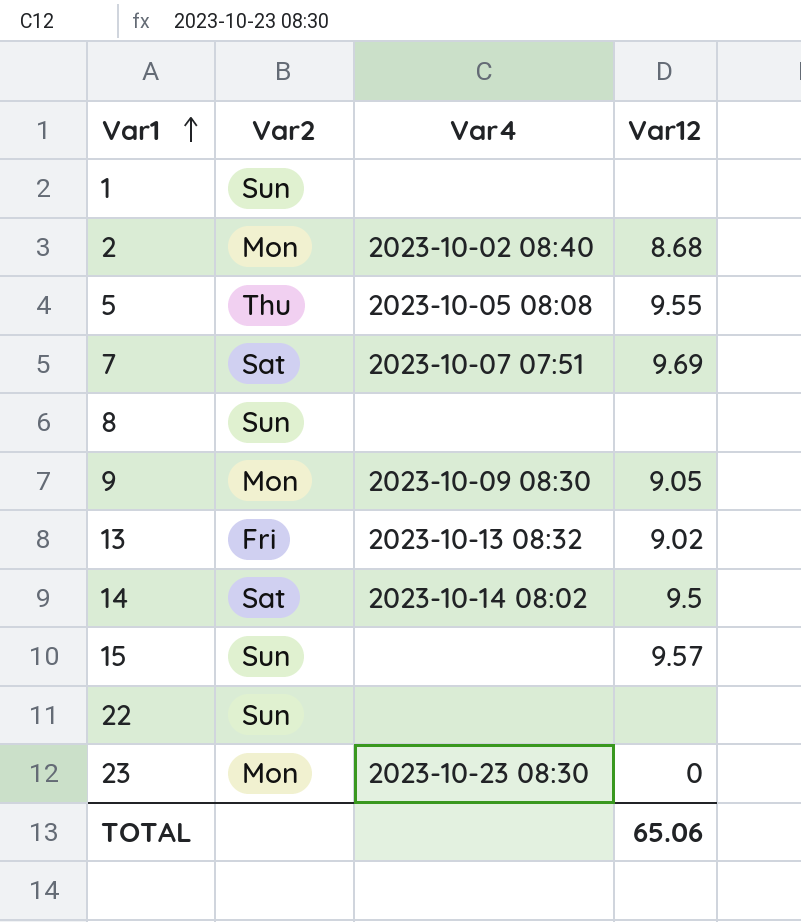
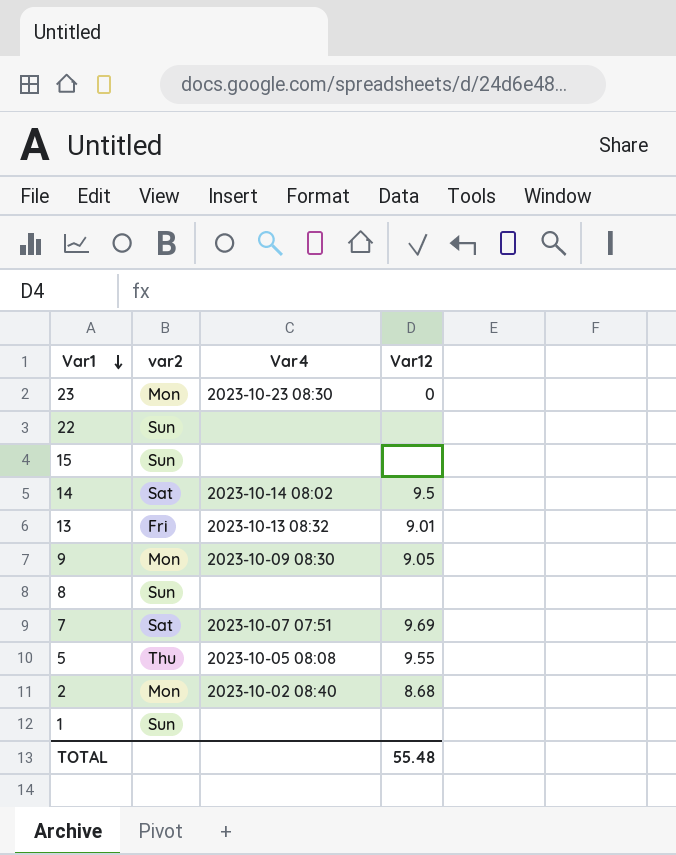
row order: Var1 ascending -> Var1 descending
column name: Var2 -> var2
15 | Var12: 9.57 -> none
13 | Var12: 9.02 -> 9.01
TOTAL | Var12: 65.06 -> 55.48

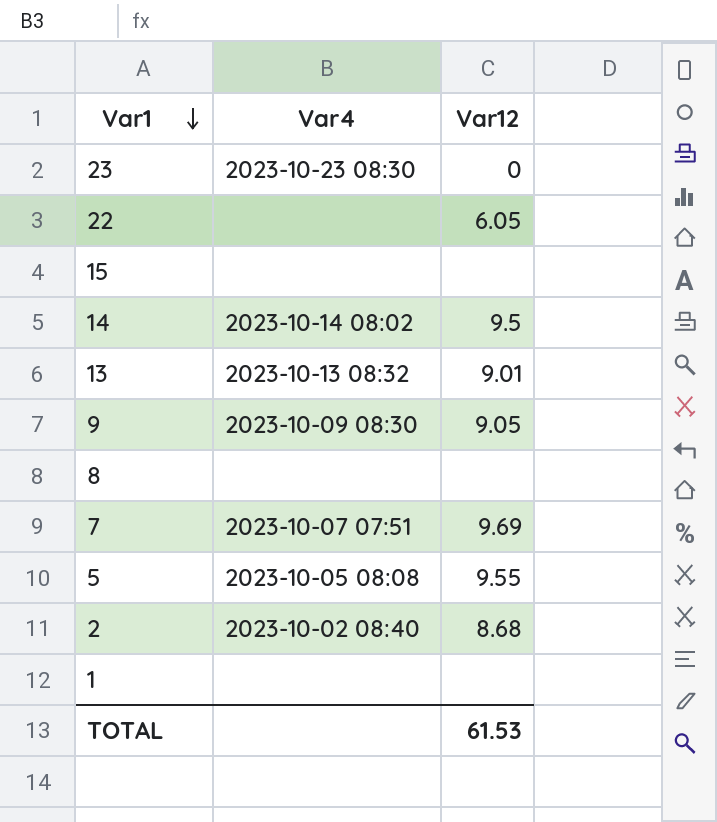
column var2 | position: 2 -> none
22 | Var12: none -> 6.05
TOTAL | Var12: 55.48 -> 61.53

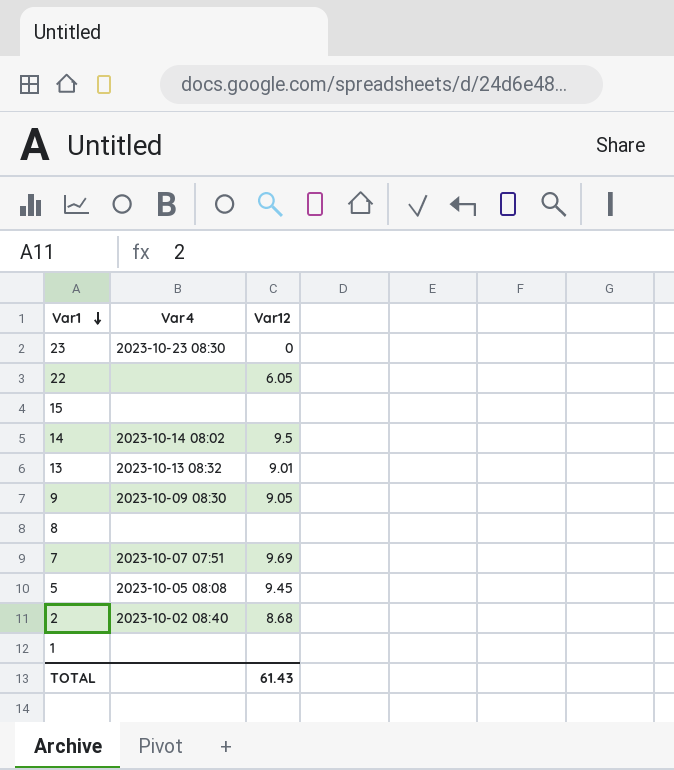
5 | Var12: 9.55 -> 9.45
TOTAL | Var12: 61.53 -> 61.43

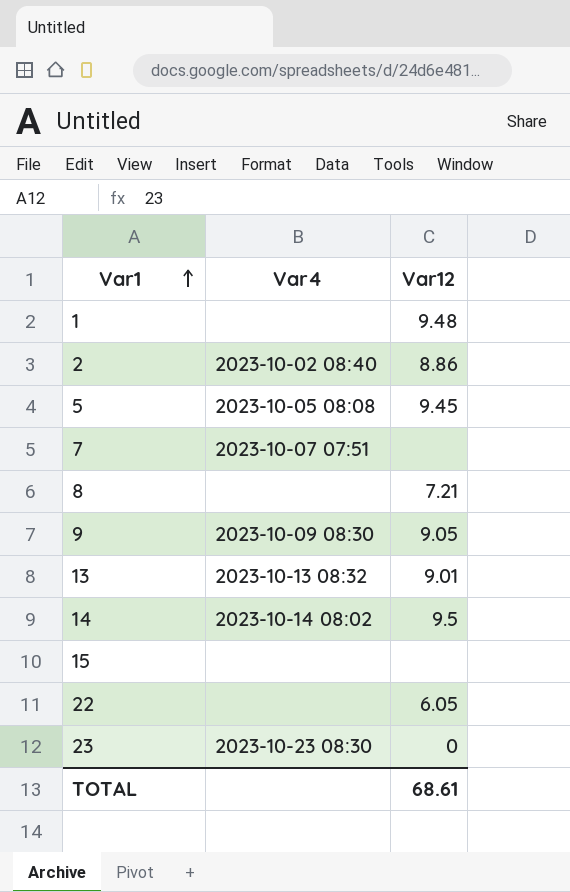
row order: Var1 descending -> Var1 ascending
1 | Var12: none -> 9.48
2 | Var12: 8.68 -> 8.86
7 | Var12: 9.69 -> none
8 | Var12: none -> 7.21
TOTAL | Var12: 61.43 -> 68.61

